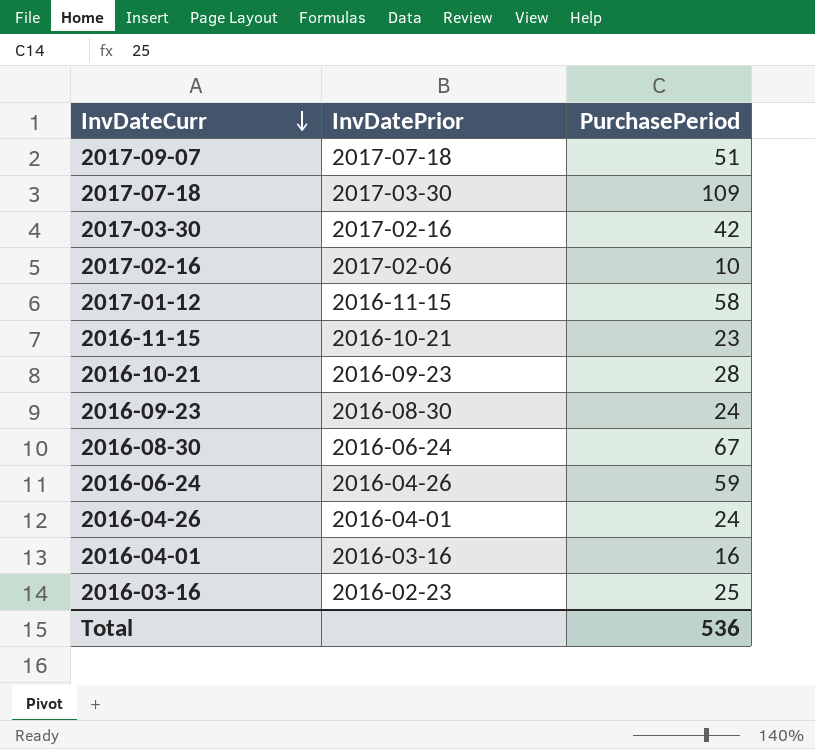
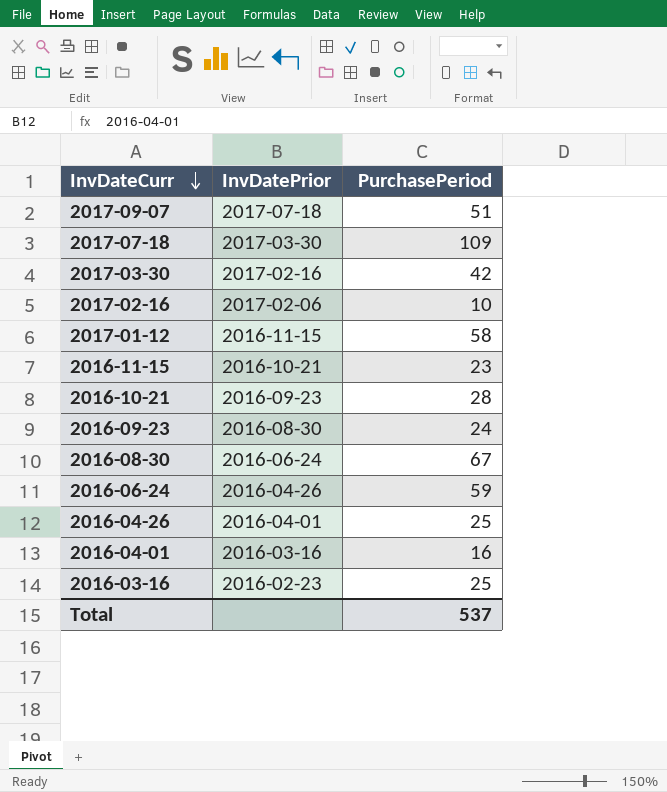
2016-04-26 | PurchasePeriod: 24 -> 25
Total | PurchasePeriod: 536 -> 537

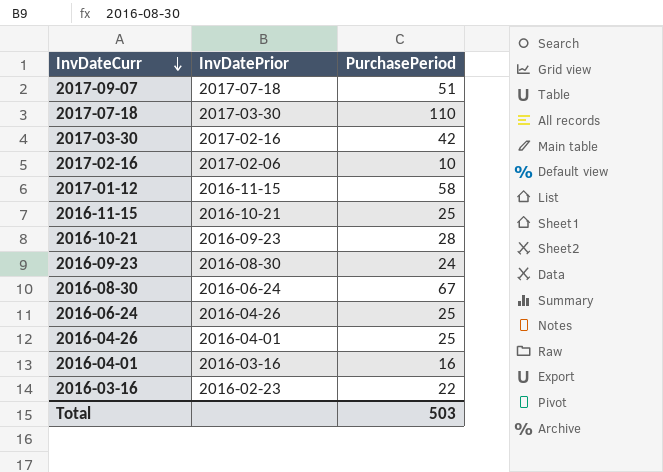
2017-07-18 | PurchasePeriod: 109 -> 110
2016-11-15 | PurchasePeriod: 23 -> 25
2016-06-24 | PurchasePeriod: 59 -> 25
2016-03-16 | PurchasePeriod: 25 -> 22
Total | PurchasePeriod: 537 -> 503

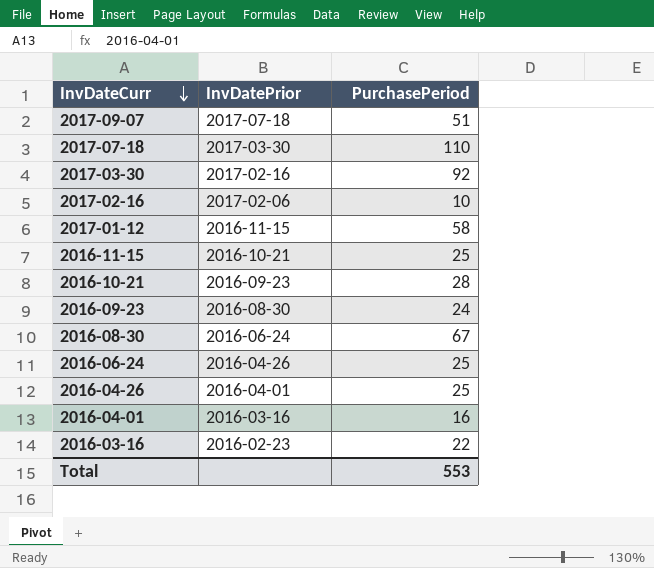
2017-03-30 | PurchasePeriod: 42 -> 92
Total | PurchasePeriod: 503 -> 553

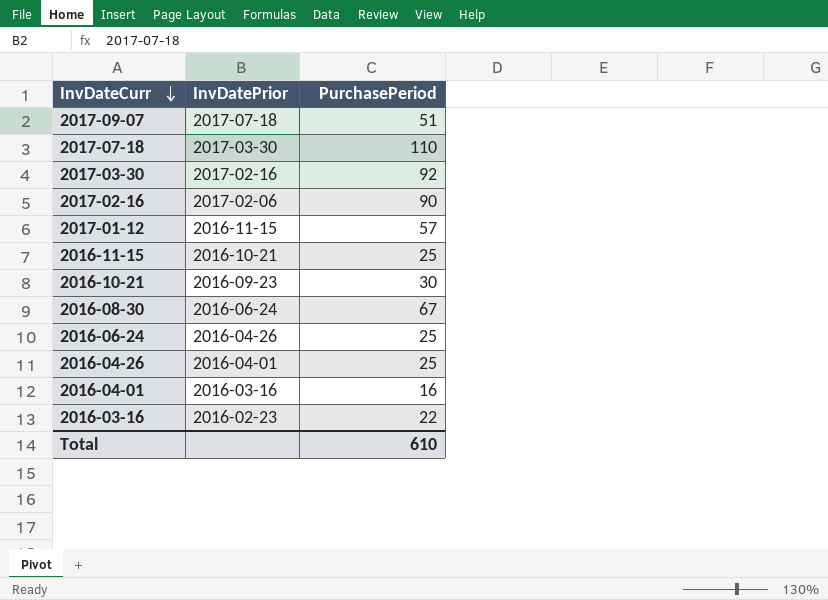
row 2016-09-23: 2016-08-30 | 24 -> none
2017-02-16 | PurchasePeriod: 10 -> 90
2017-01-12 | PurchasePeriod: 58 -> 57
2016-10-21 | PurchasePeriod: 28 -> 30
Total | PurchasePeriod: 553 -> 610

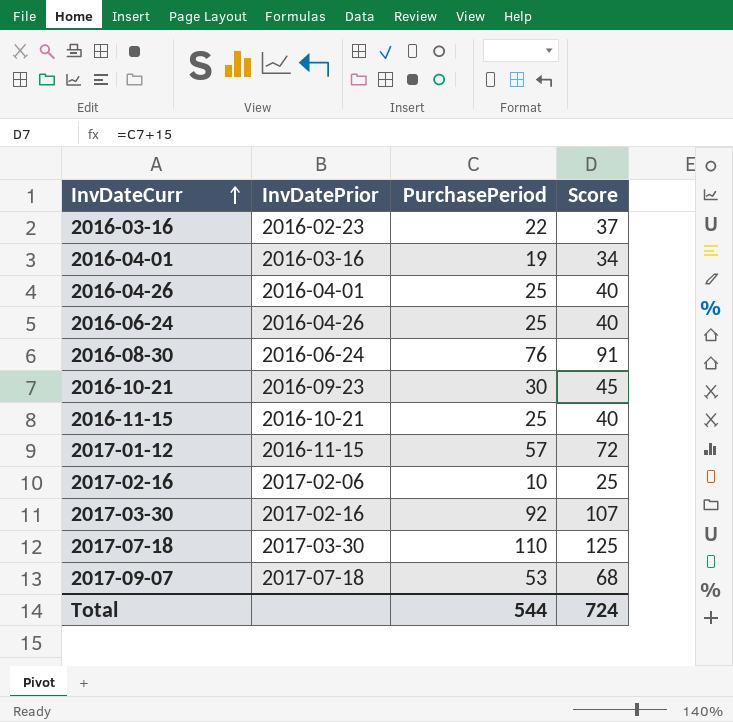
row order: InvDateCurr descending -> InvDateCurr ascending
column Score | formula: none -> [PurchasePeriod] + 15
2016-04-01 | PurchasePeriod: 16 -> 19
2016-08-30 | PurchasePeriod: 67 -> 76
2017-02-16 | PurchasePeriod: 90 -> 10
2017-09-07 | PurchasePeriod: 51 -> 53
Total | PurchasePeriod: 610 -> 544

